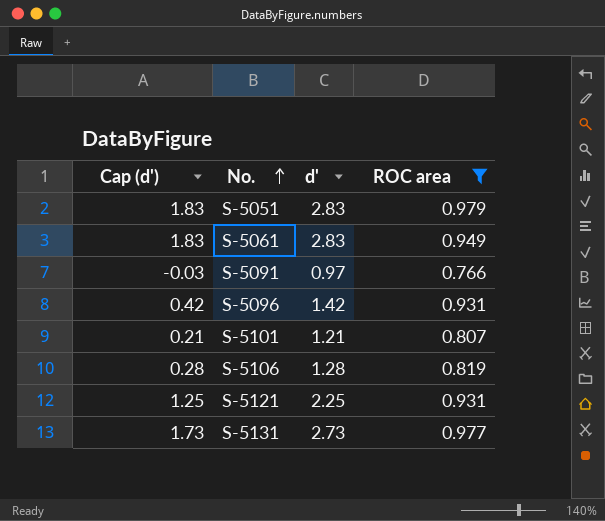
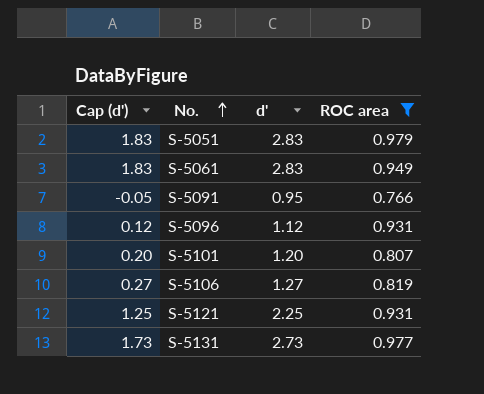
S-5091 | Cap (d'): -0.03 -> -0.05
S-5091 | d': 0.97 -> 0.95
S-5096 | Cap (d'): 0.42 -> 0.12
S-5096 | d': 1.42 -> 1.12
S-5101 | Cap (d'): 0.21 -> 0.20
S-5101 | d': 1.21 -> 1.20
S-5106 | Cap (d'): 0.28 -> 0.27
S-5106 | d': 1.28 -> 1.27

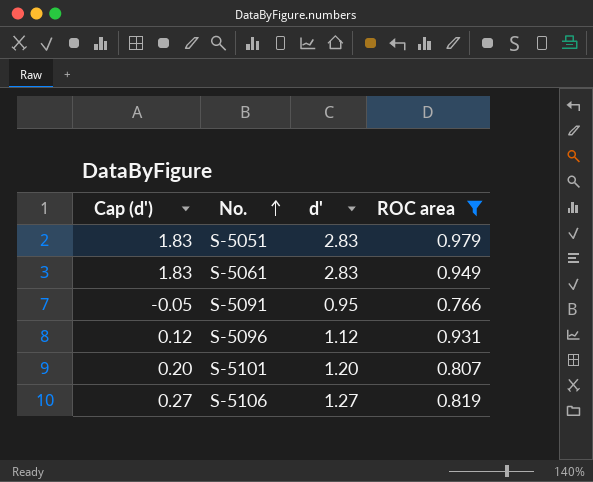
row S-5121: 1.25 | 2.25 | 0.931 -> none
row S-5131: 1.73 | 2.73 | 0.977 -> none

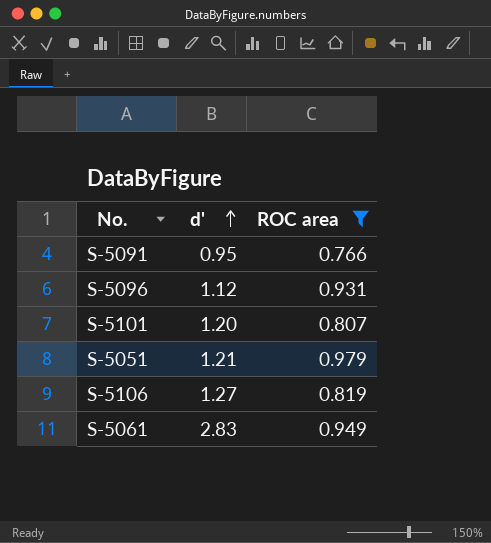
row order: No. ascending -> d' ascending
column Cap (d') | formula: [d'] - 1 -> none
S-5051 | d': 2.83 -> 1.21

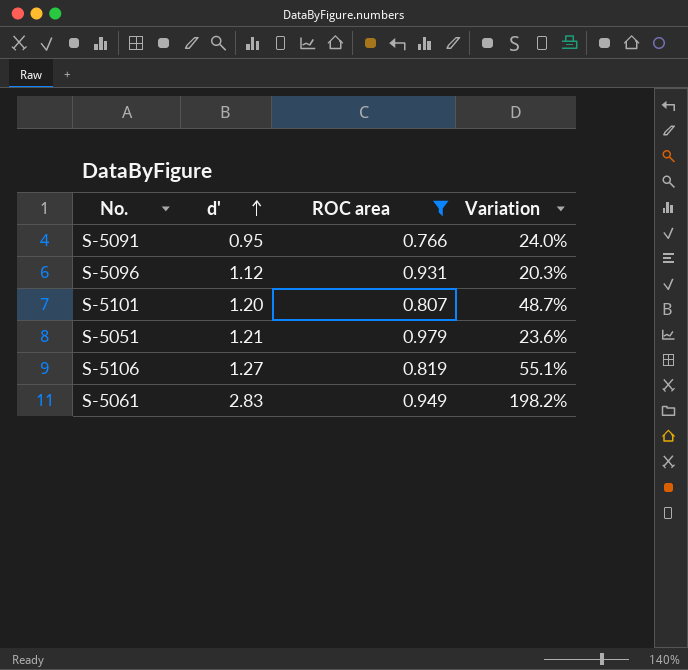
column Variation | formula: none -> ([d'] - [ROC area]) / [ROC area]

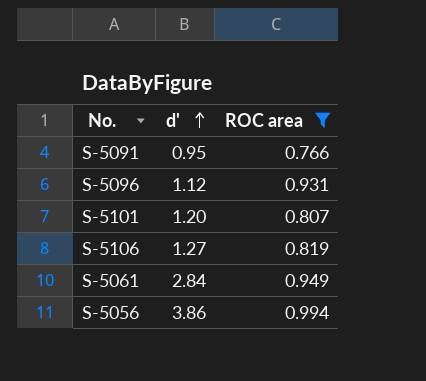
column Variation | formula: ([d'] - [ROC area]) / [ROC area] -> none
row S-5051: 1.21 | 0.979 | 23.6% -> none
S-5061 | d': 2.83 -> 2.84
row S-5056: none -> 3.86 | 0.994

